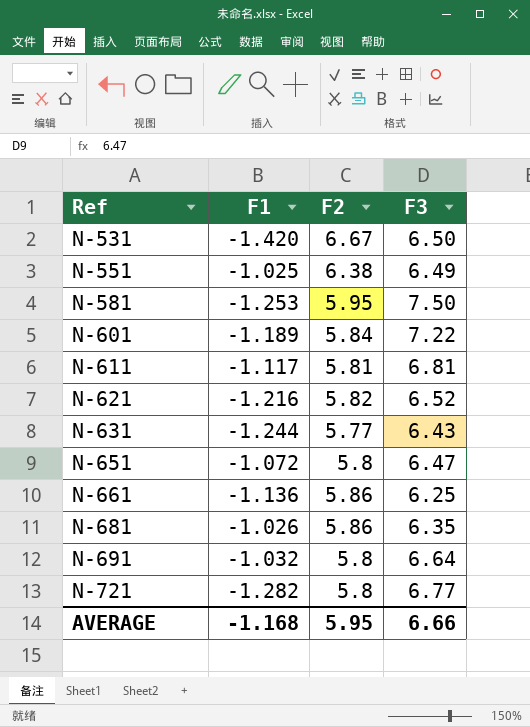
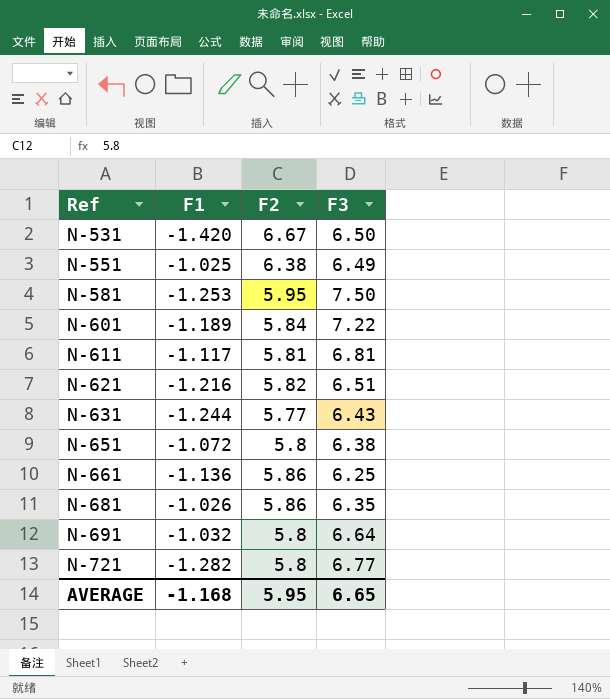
N-621 | F3: 6.52 -> 6.51
N-651 | F3: 6.47 -> 6.38
AVERAGE | F3: 6.66 -> 6.65

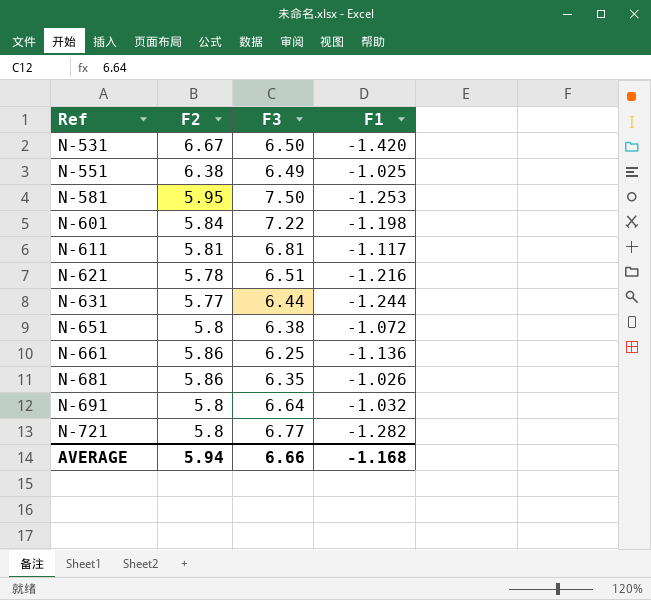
column F1 | position: 2 -> 4
N-601 | F1: -1.189 -> -1.198
N-621 | F2: 5.82 -> 5.78
N-631 | F3: 6.43 -> 6.44
AVERAGE | F2: 5.95 -> 5.94
AVERAGE | F3: 6.65 -> 6.66

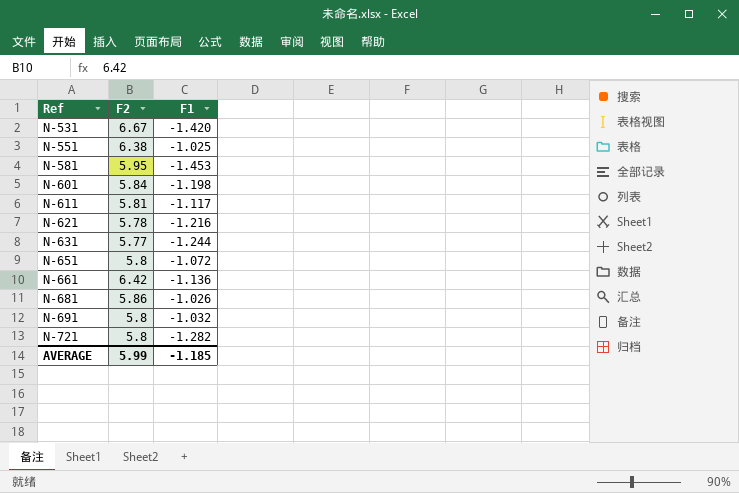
column F3 | position: 3 -> none
N-581 | F1: -1.253 -> -1.453
N-661 | F2: 5.86 -> 6.42
AVERAGE | F2: 5.94 -> 5.99
AVERAGE | F1: -1.168 -> -1.185

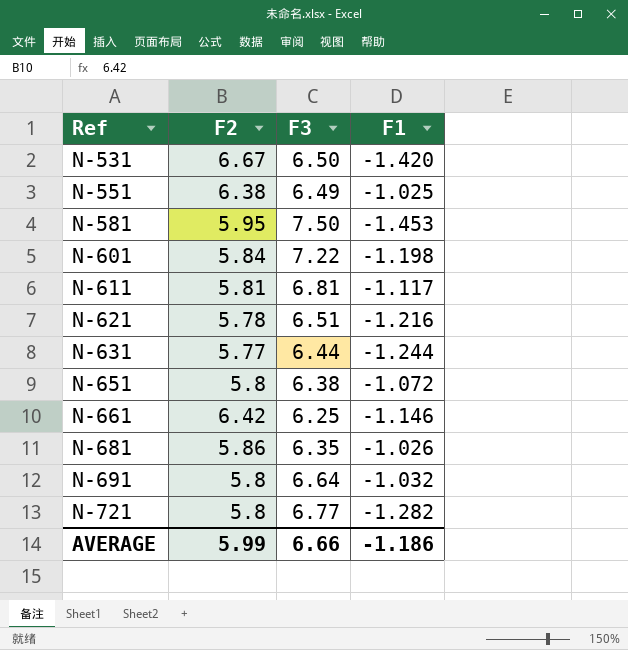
column F3 | position: none -> 3
N-661 | F1: -1.136 -> -1.146
AVERAGE | F1: -1.185 -> -1.186

